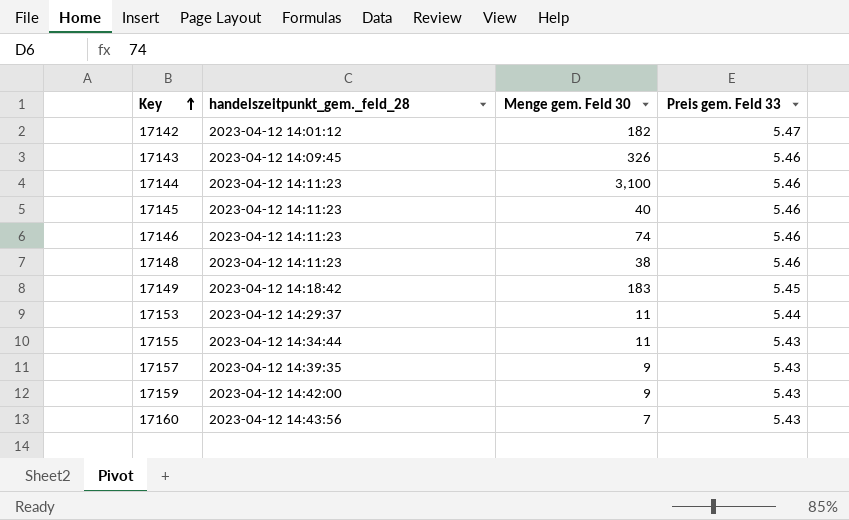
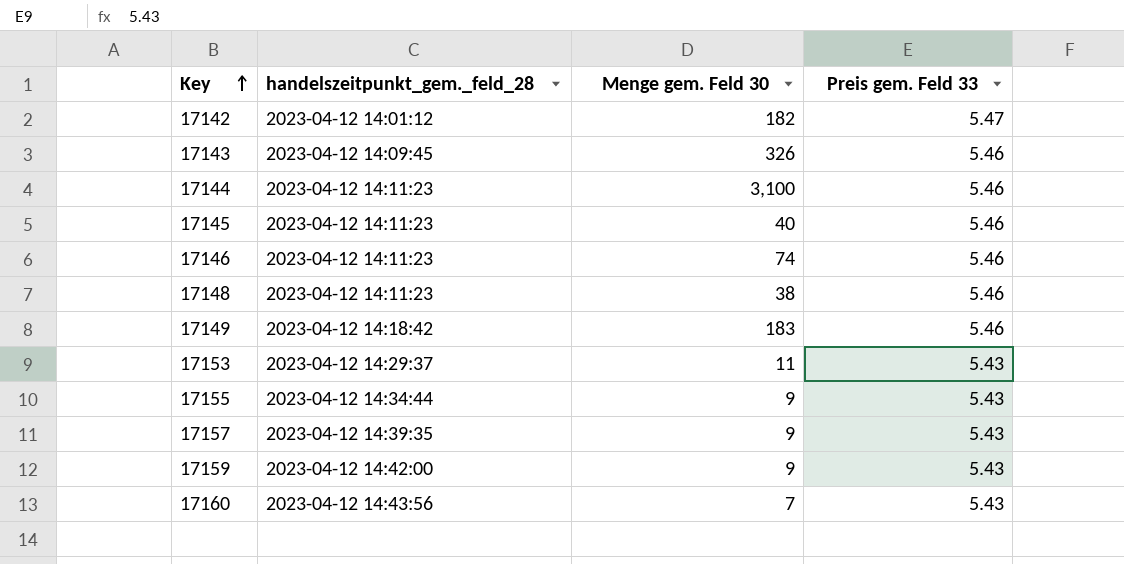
17149 | Preis gem. Feld 33: 5.45 -> 5.46
17153 | Preis gem. Feld 33: 5.44 -> 5.43
17155 | Menge gem. Feld 30: 11 -> 9

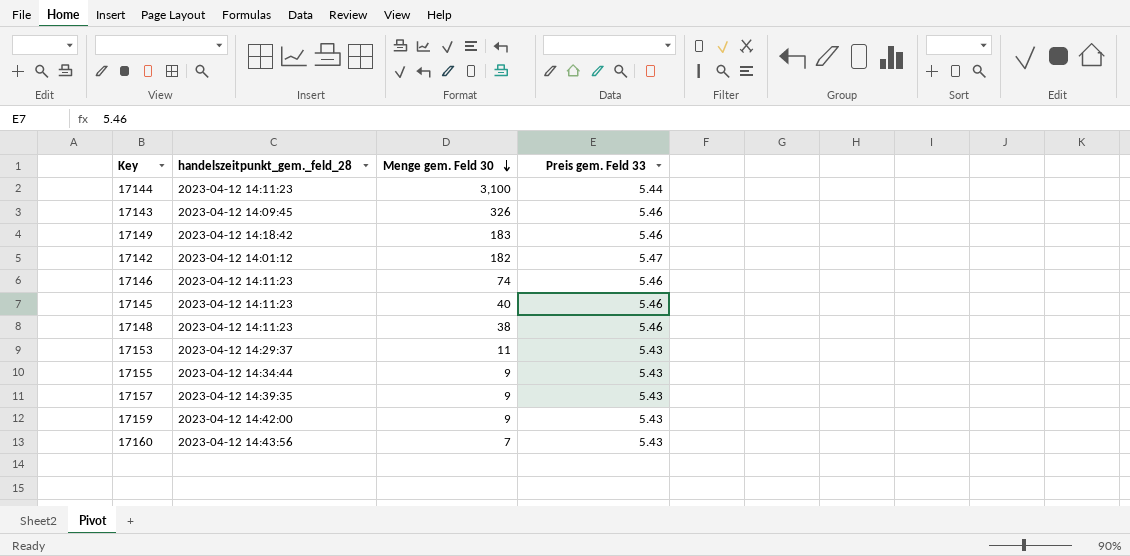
row order: Key ascending -> Menge gem. Feld 30 descending
17144 | Preis gem. Feld 33: 5.46 -> 5.44

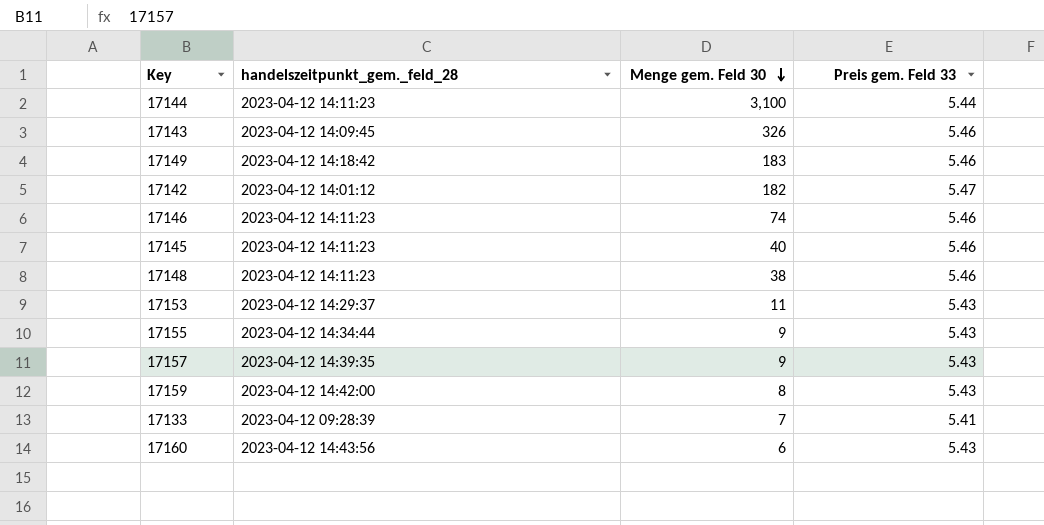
17159 | Menge gem. Feld 30: 9 -> 8
row 17133: none -> 2023-04-12 09:28:39 | 7 | 5.41
17160 | Menge gem. Feld 30: 7 -> 6

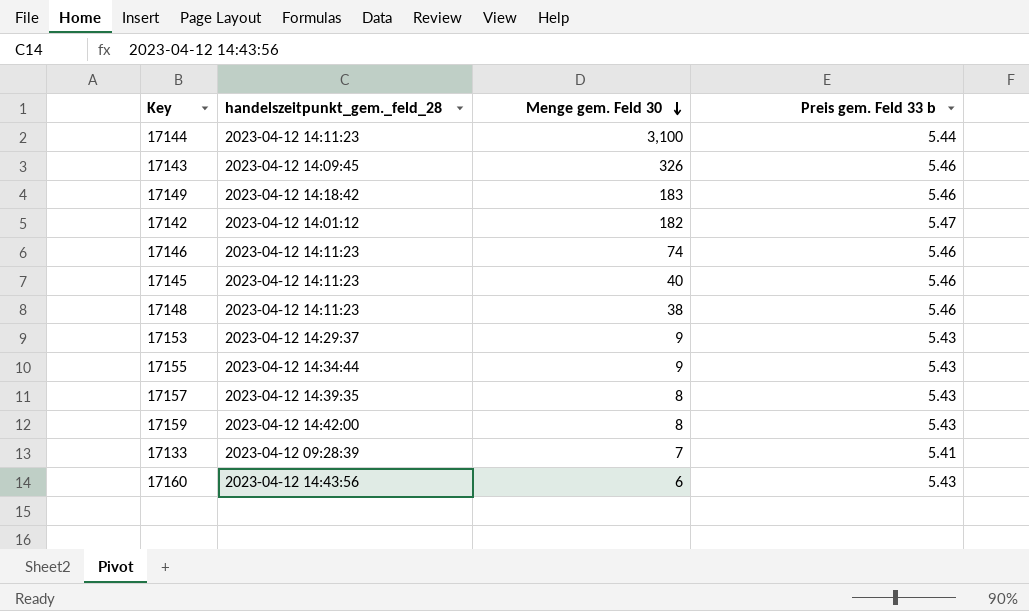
column name: Preis gem. Feld 33 -> Preis gem. Feld 33 b
17153 | Menge gem. Feld 30: 11 -> 9
17157 | Menge gem. Feld 30: 9 -> 8

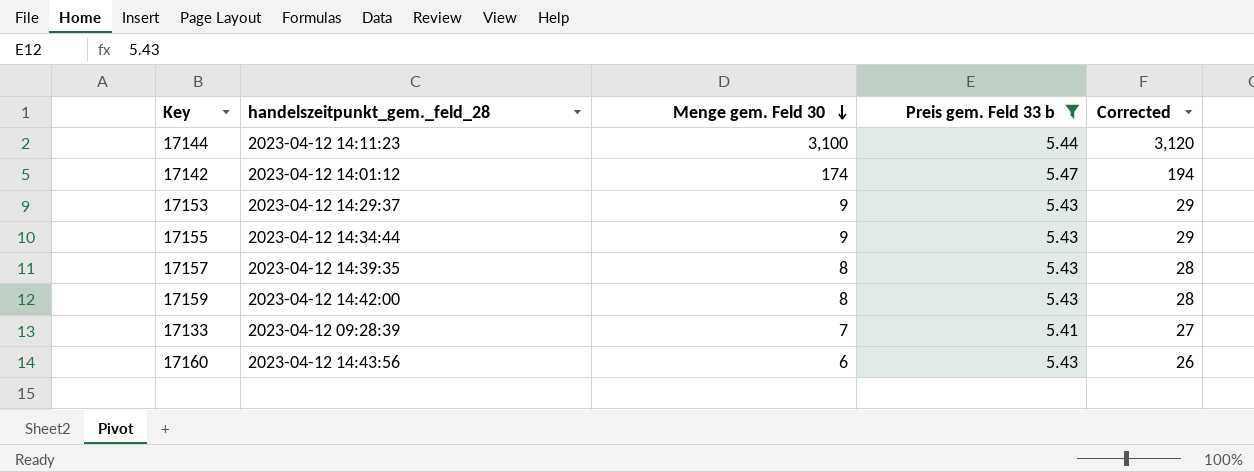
filter: none -> Preis gem. Feld 33 b != 5.46
column Corrected | formula: none -> [Menge gem. Feld 30] + 20
17142 | Menge gem. Feld 30: 182 -> 174

